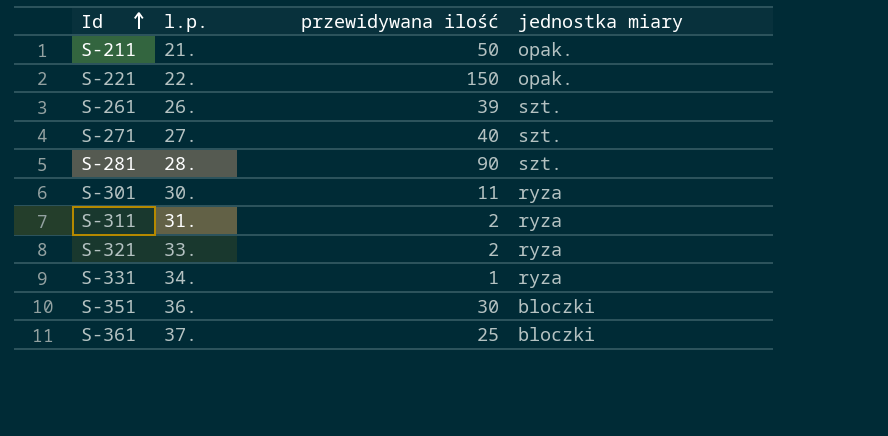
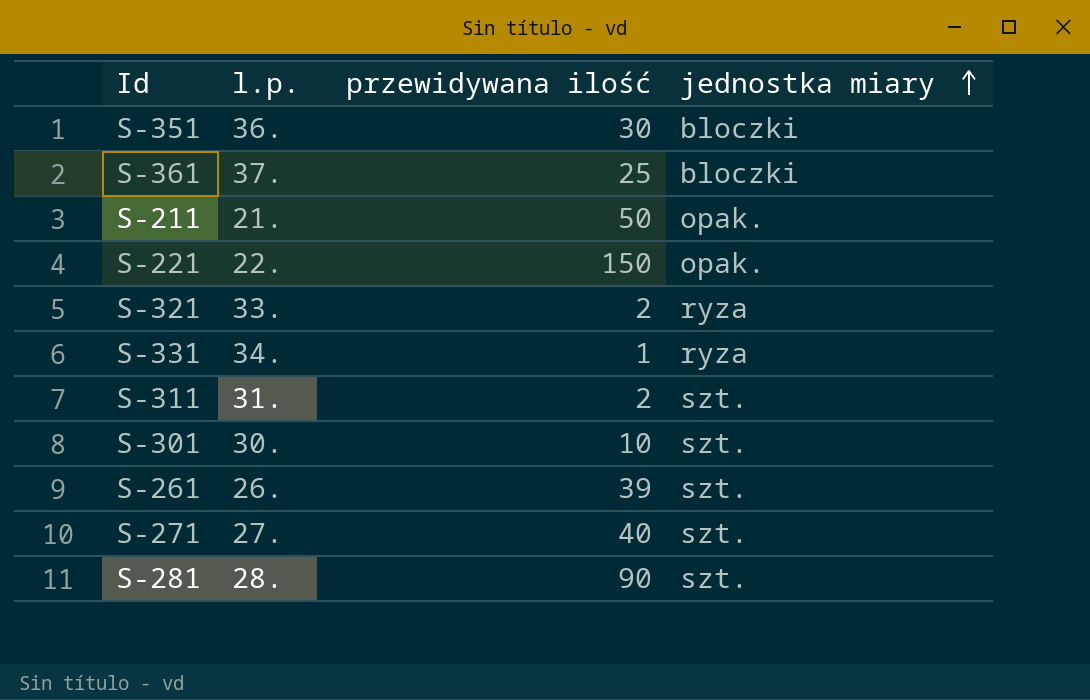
row order: Id ascending -> jednostka miary ascending
S-311 | jednostka miary: ryza -> szt.
S-301 | przewidywana ilość: 11 -> 10
S-301 | jednostka miary: ryza -> szt.

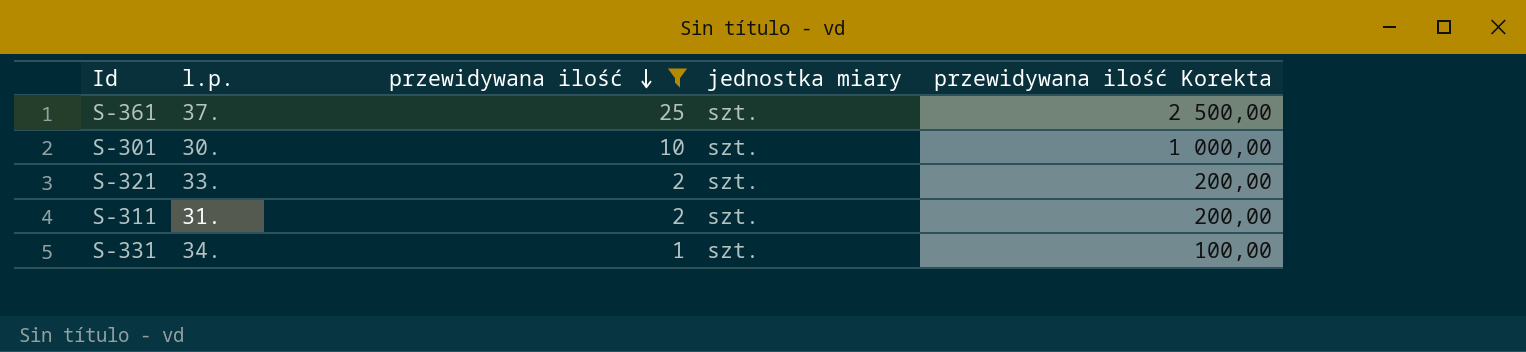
filter: none -> przewidywana ilość <= 25
row order: jednostka miary ascending -> przewidywana ilość descending
column przewidywana ilość Korekta | formula: none -> [przewidywana ilość] * 100
S-361 | jednostka miary: bloczki -> szt.
S-321 | jednostka miary: ryza -> szt.
S-331 | jednostka miary: ryza -> szt.

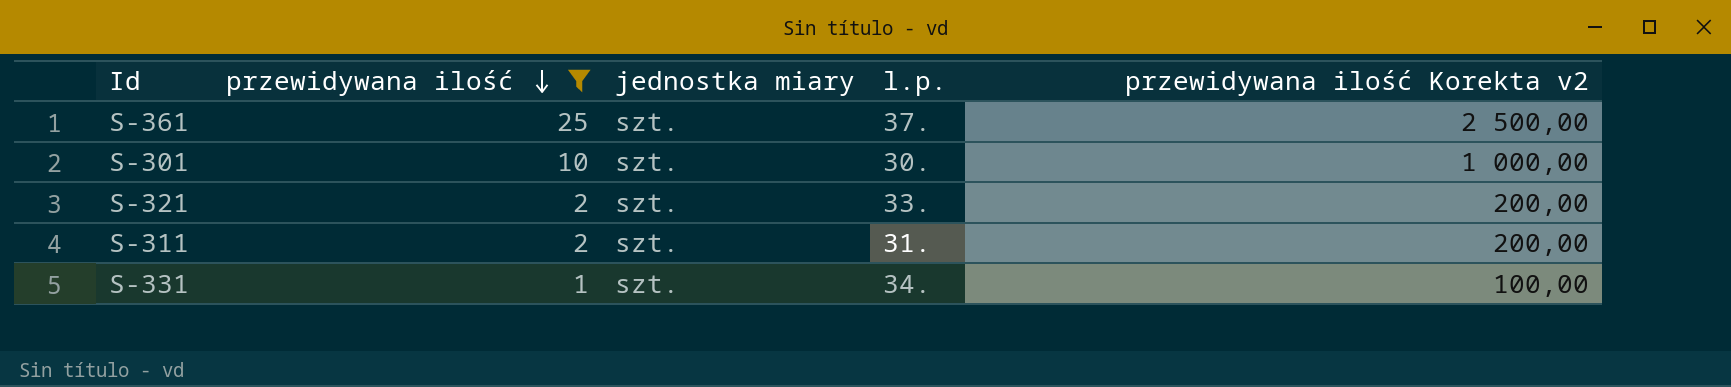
column l.p. | position: 2 -> 4
column name: przewidywana ilość Korekta -> przewidywana ilość Korekta v2

